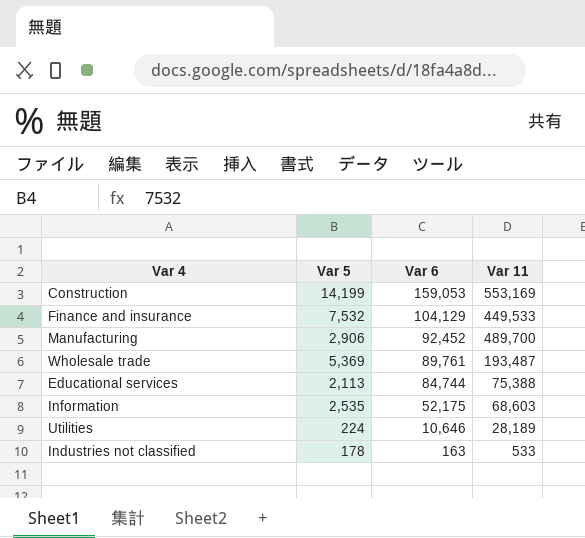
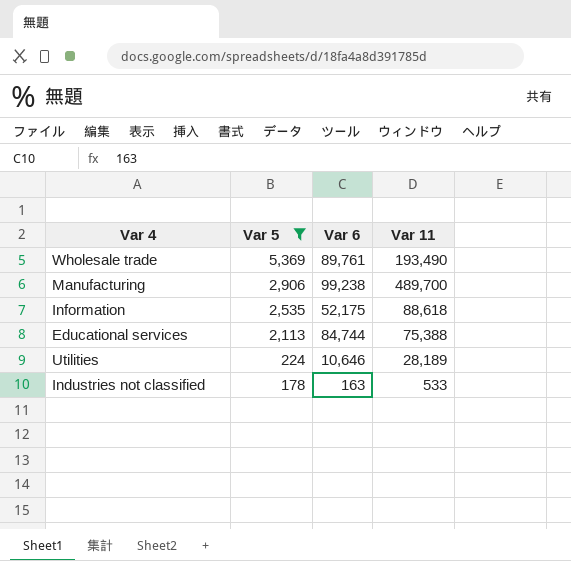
filter: none -> Var 5 <= 5,369
row order: Var 6 descending -> Var 5 descending
Wholesale trade | Var 11: 193,487 -> 193,490
Manufacturing | Var 6: 92,452 -> 99,238
Information | Var 11: 68,603 -> 88,618

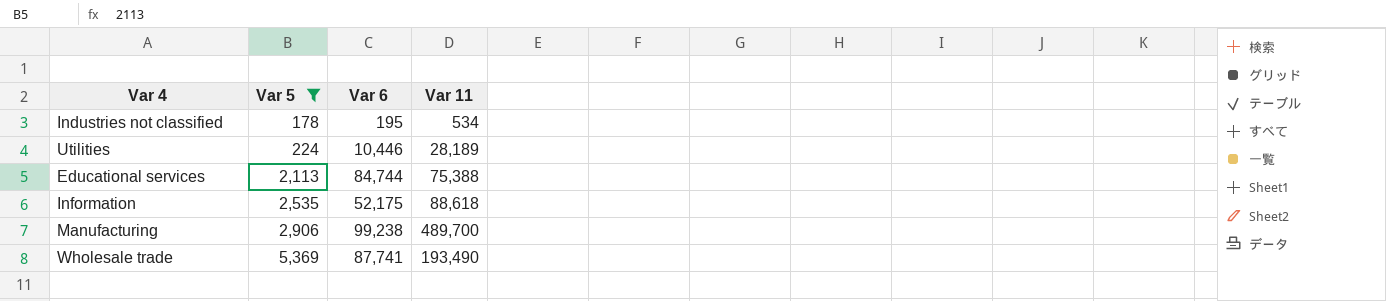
row order: Var 5 descending -> Var 5 ascending
Industries not classified | Var 6: 163 -> 195
Industries not classified | Var 11: 533 -> 534
Utilities | Var 6: 10,646 -> 10,446
Wholesale trade | Var 6: 89,761 -> 87,741

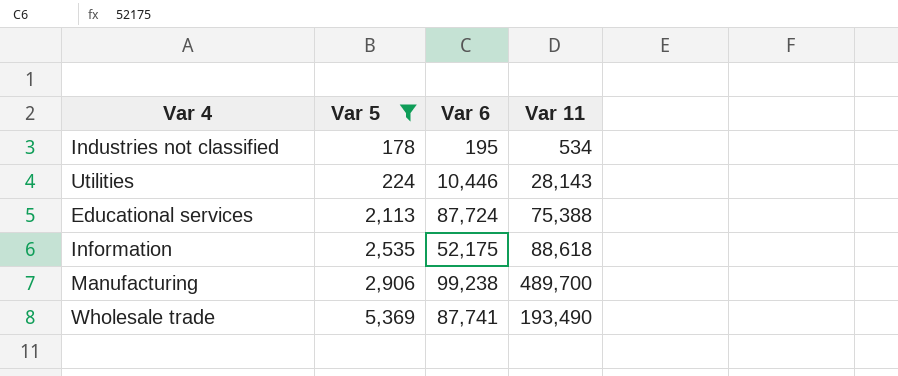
Utilities | Var 11: 28,189 -> 28,143
Educational services | Var 6: 84,744 -> 87,724

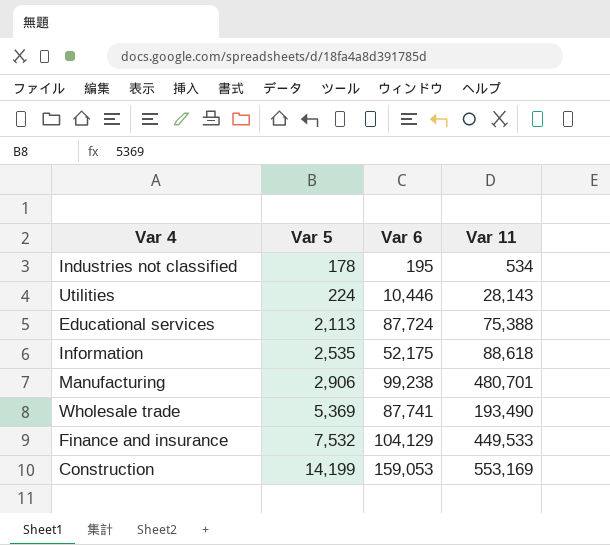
filter: Var 5 <= 5,369 -> none
Manufacturing | Var 11: 489,700 -> 480,701

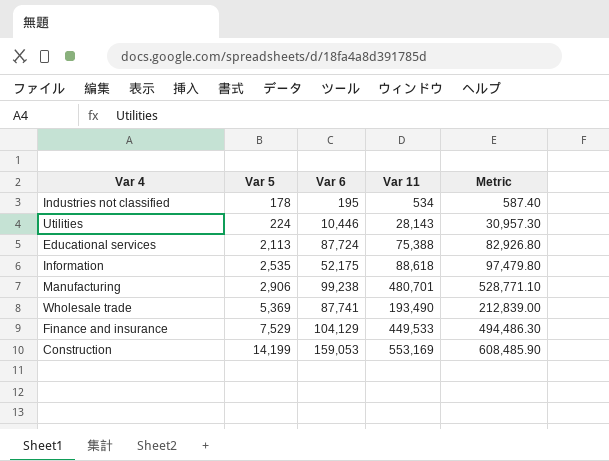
column Metric | formula: none -> [Var 11] * 1.1
Finance and insurance | Var 5: 7,532 -> 7,529

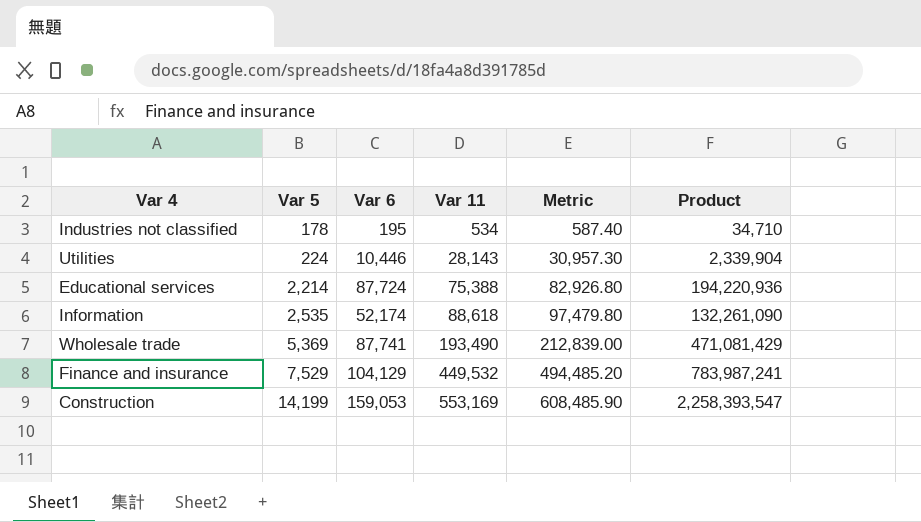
column Product | formula: none -> [Var 5] * [Var 6]
row Manufacturing: 2,906 | 99,238 | 480,701 | 528,771.10 -> none
Educational services | Var 5: 2,113 -> 2,214
Information | Var 6: 52,175 -> 52,174
Finance and insurance | Var 11: 449,533 -> 449,532
Finance and insurance | Metric: 494,486.30 -> 494,485.20

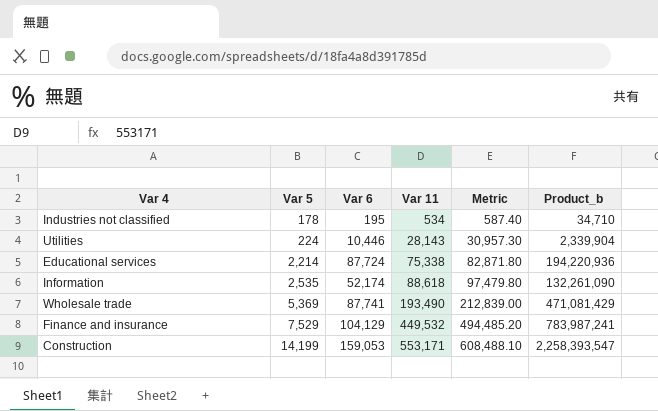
column name: Product -> Product_b
Educational services | Var 11: 75,388 -> 75,338
Educational services | Metric: 82,926.80 -> 82,871.80
Construction | Var 11: 553,169 -> 553,171
Construction | Metric: 608,485.90 -> 608,488.10

